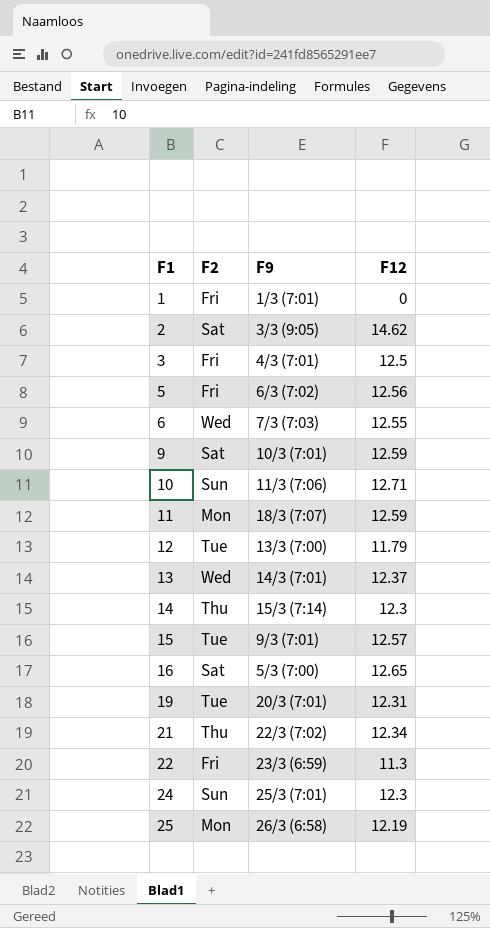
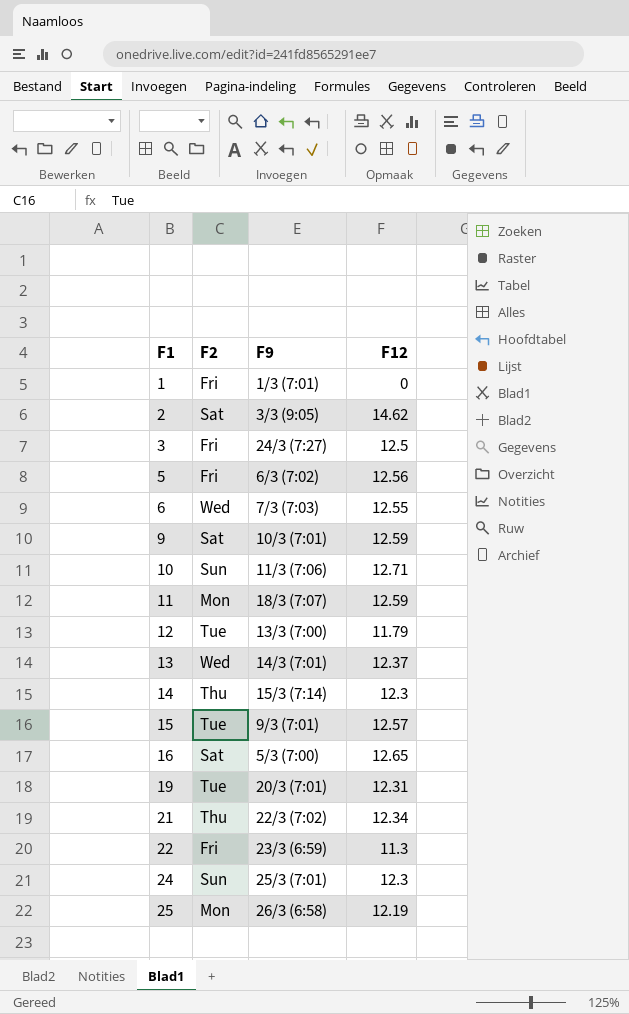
3 | F9: 4/3 (7:01) -> 24/3 (7:27)

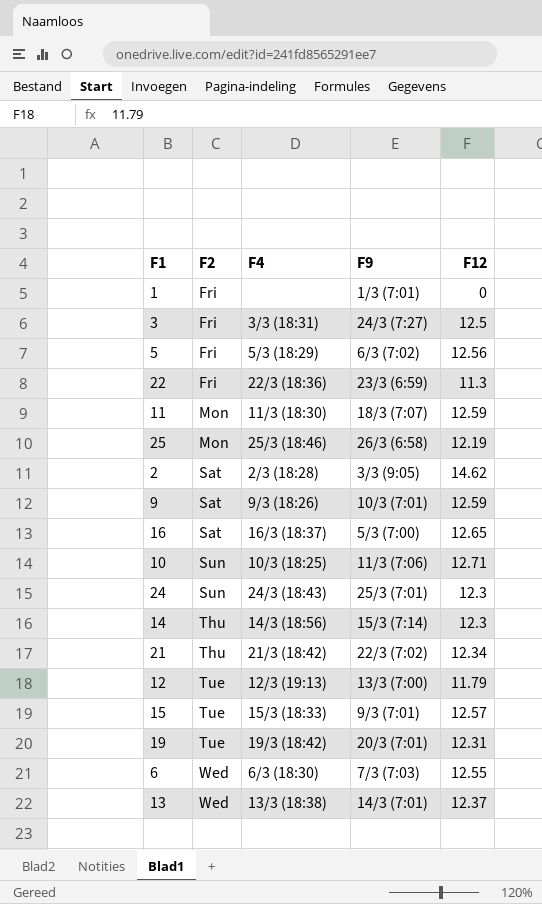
row order: F1 ascending -> F2 ascending
column F4 | position: none -> 3

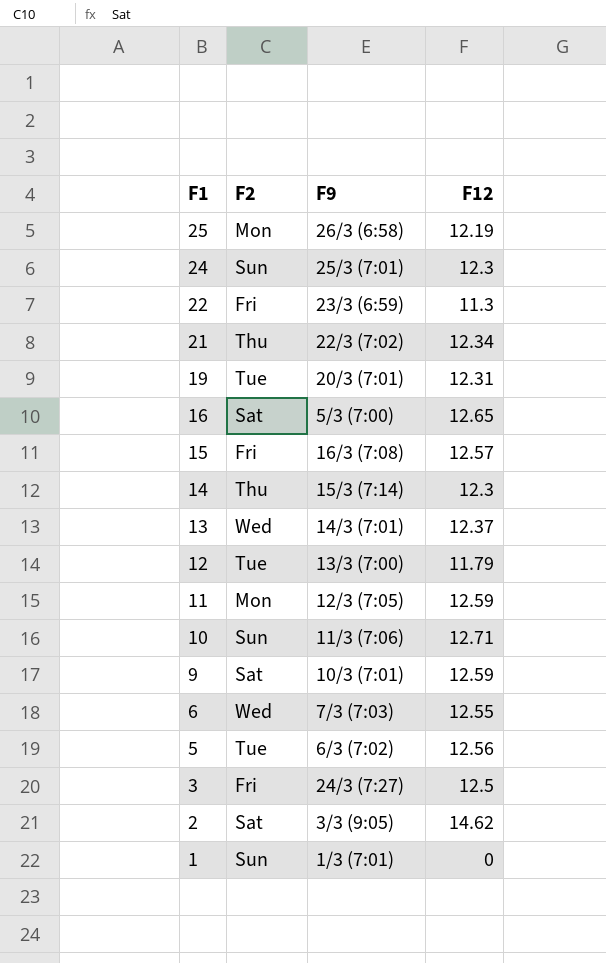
row order: F2 ascending -> F1 descending
column F4 | position: 3 -> none
15 | F2: Tue -> Fri
15 | F9: 9/3 (7:01) -> 16/3 (7:08)
11 | F9: 18/3 (7:07) -> 12/3 (7:05)
5 | F2: Fri -> Tue
1 | F2: Fri -> Sun

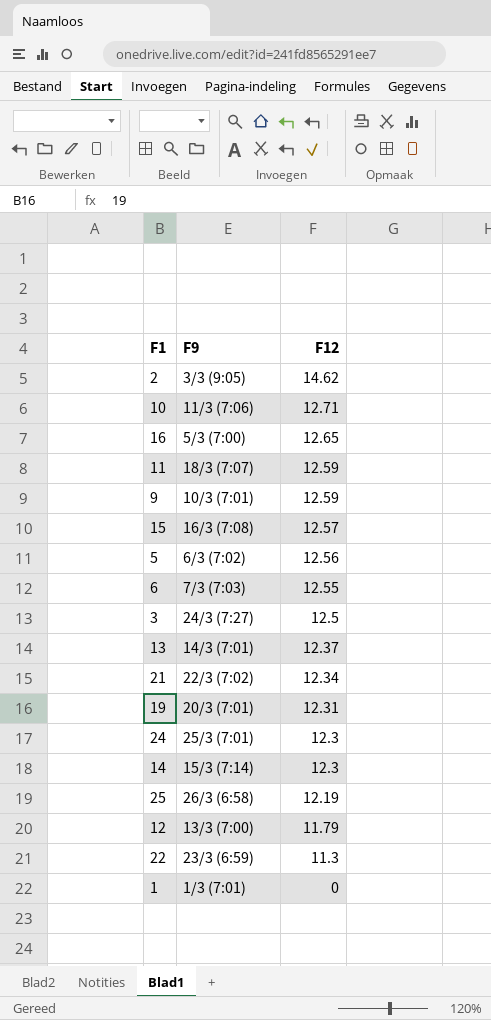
row order: F1 descending -> F12 descending
column F2 | position: 2 -> none
11 | F9: 12/3 (7:05) -> 18/3 (7:07)

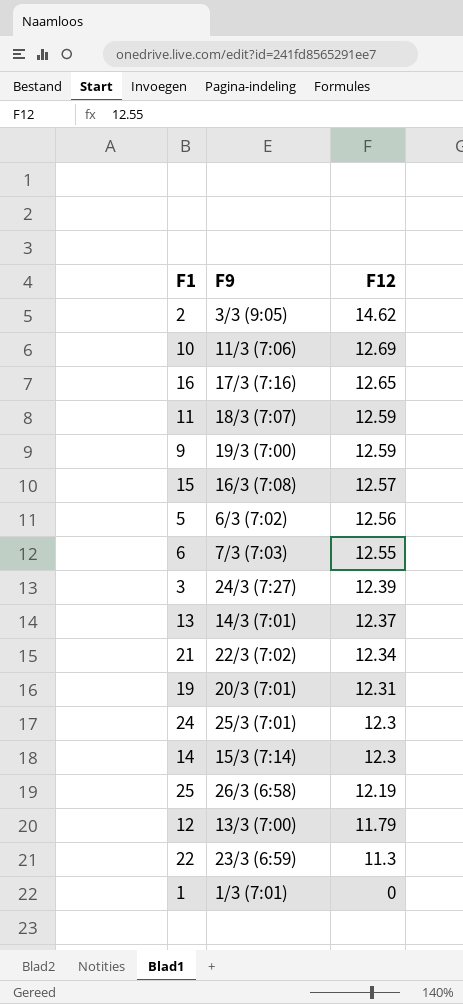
10 | F12: 12.71 -> 12.69
16 | F9: 5/3 (7:00) -> 17/3 (7:16)
9 | F9: 10/3 (7:01) -> 19/3 (7:00)
3 | F12: 12.5 -> 12.39

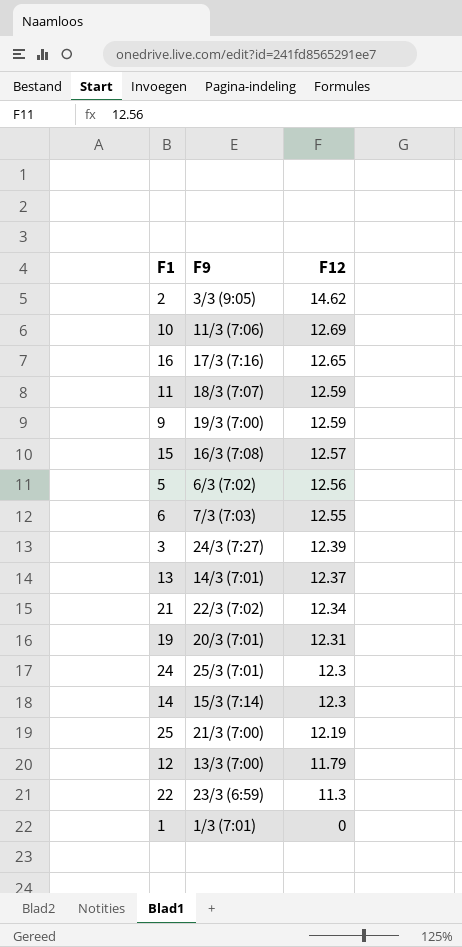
25 | F9: 26/3 (6:58) -> 21/3 (7:00)

